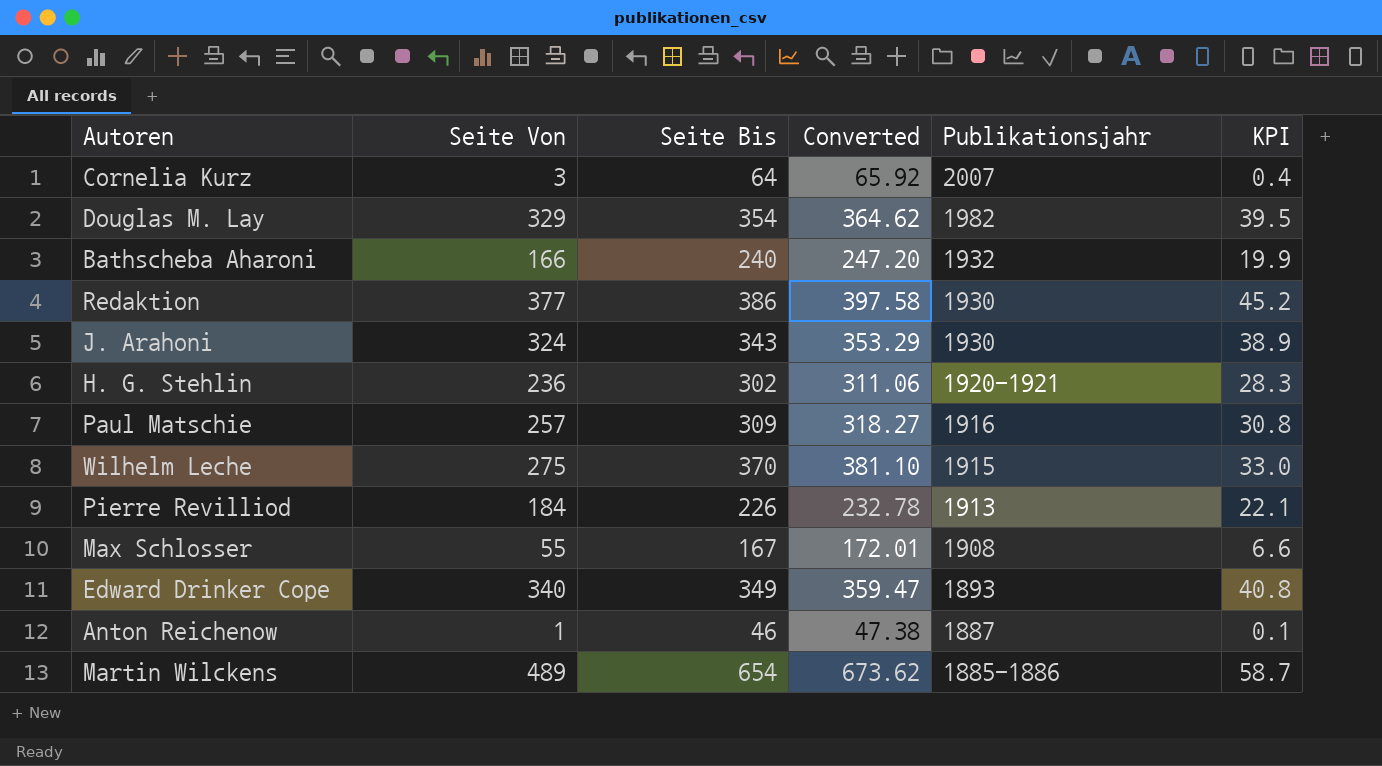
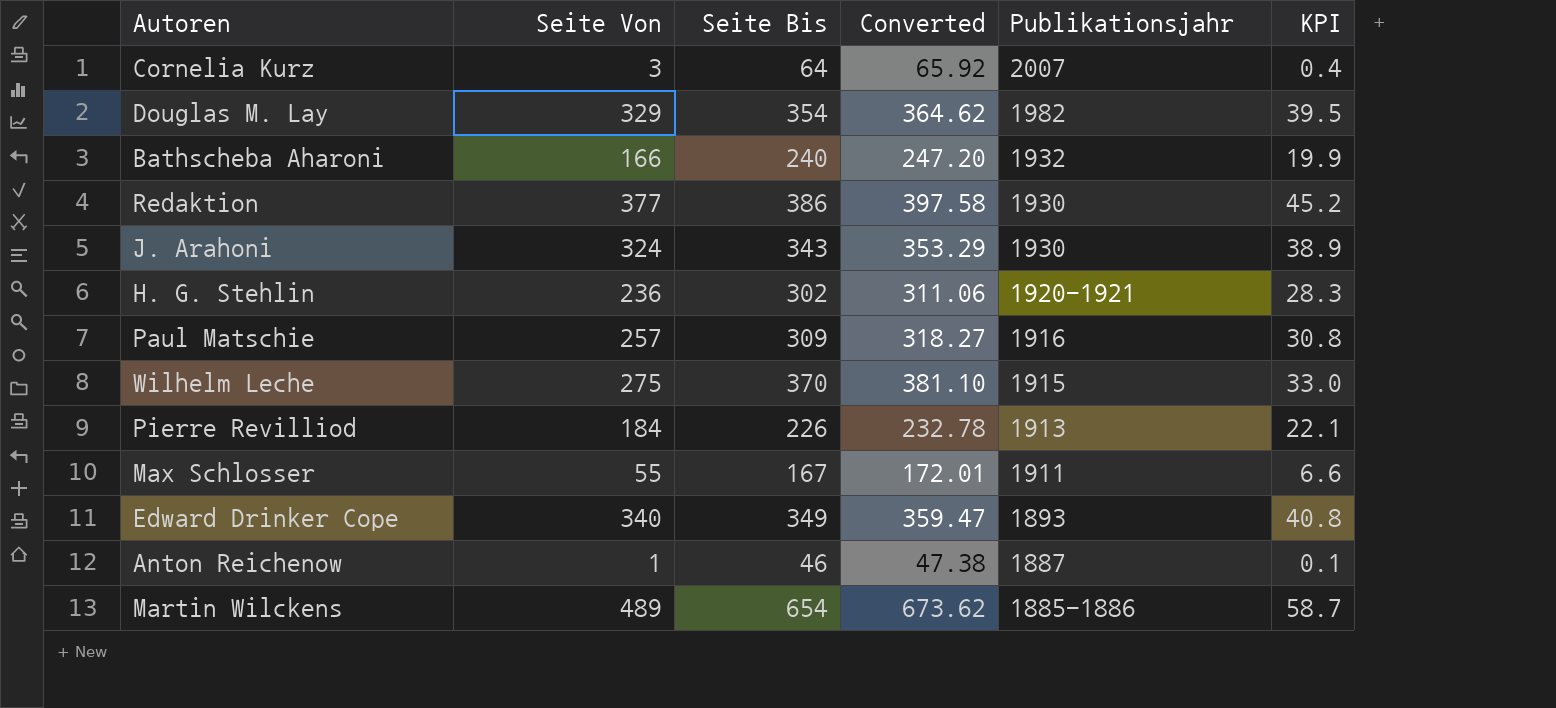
Max Schlosser | Publikationsjahr: 1908 -> 1911

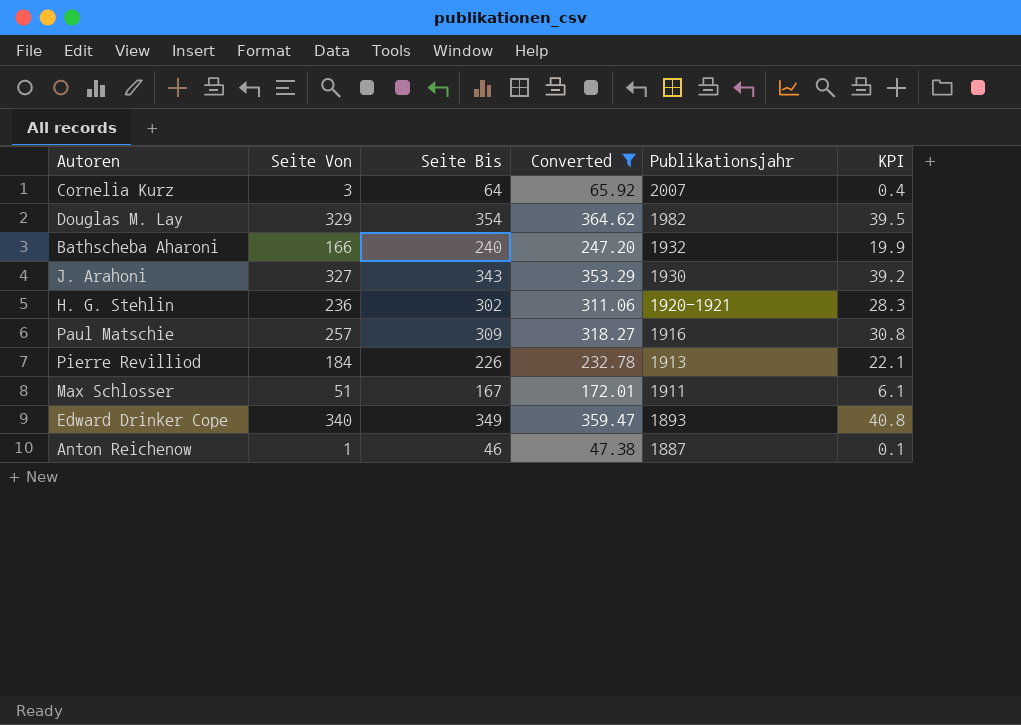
filter: none -> Converted <= 364.62
J. Arahoni | Seite Von: 324 -> 327
J. Arahoni | KPI: 38.9 -> 39.2
Max Schlosser | Seite Von: 55 -> 51
Max Schlosser | KPI: 6.6 -> 6.1

